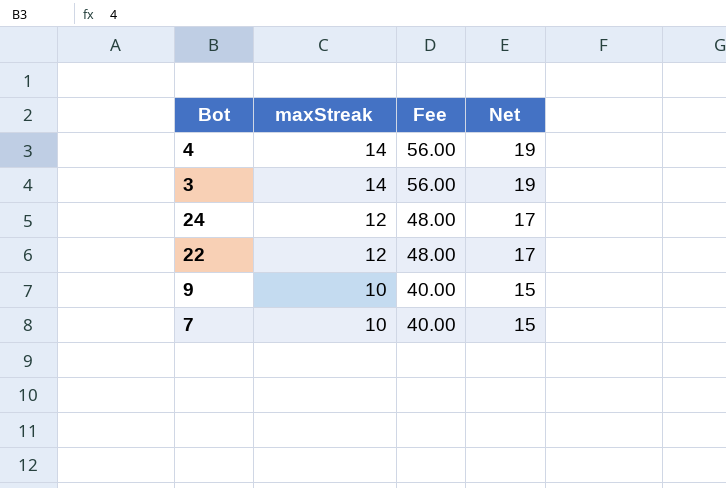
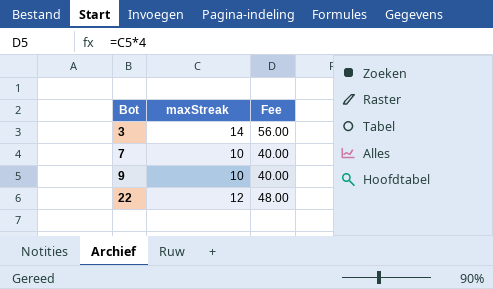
row order: maxStreak descending -> Bot ascending
column Net | formula: [maxStreak] + 5 -> none
row 4: 14 | 56.00 | 19 -> none
row 24: 12 | 48.00 | 17 -> none

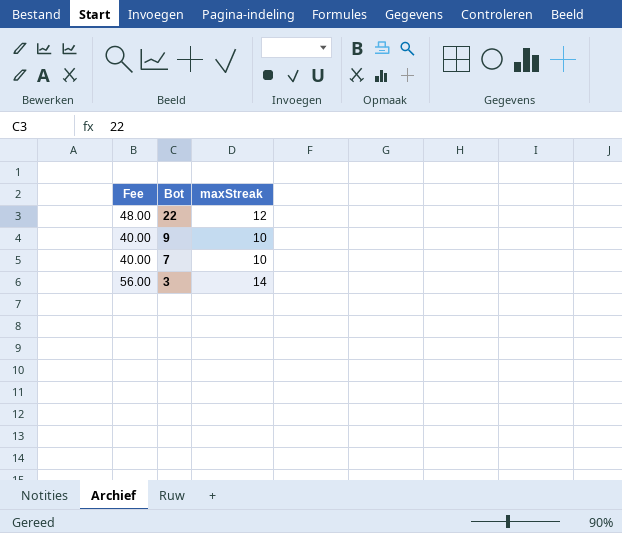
row order: Bot ascending -> Bot descending
column Fee | position: 3 -> 1

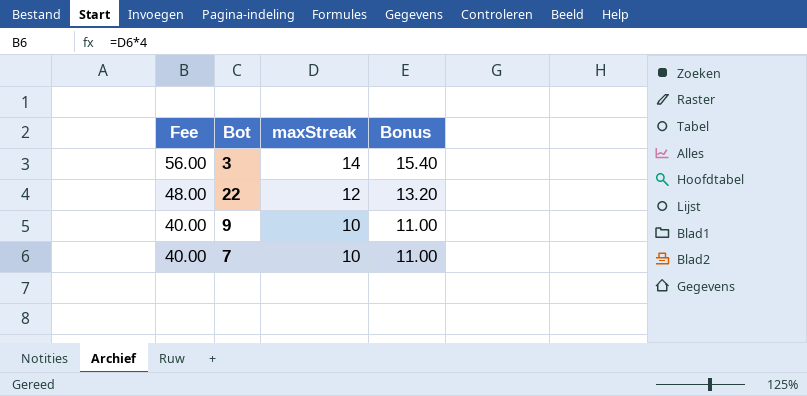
row order: Bot descending -> Fee descending
column Bonus | formula: none -> [maxStreak] * 1.1

